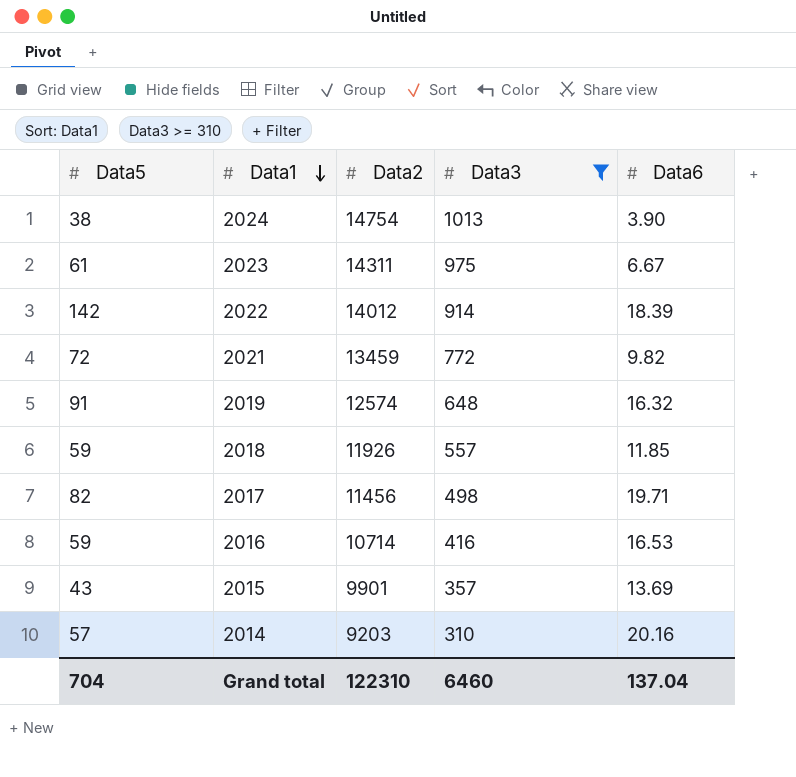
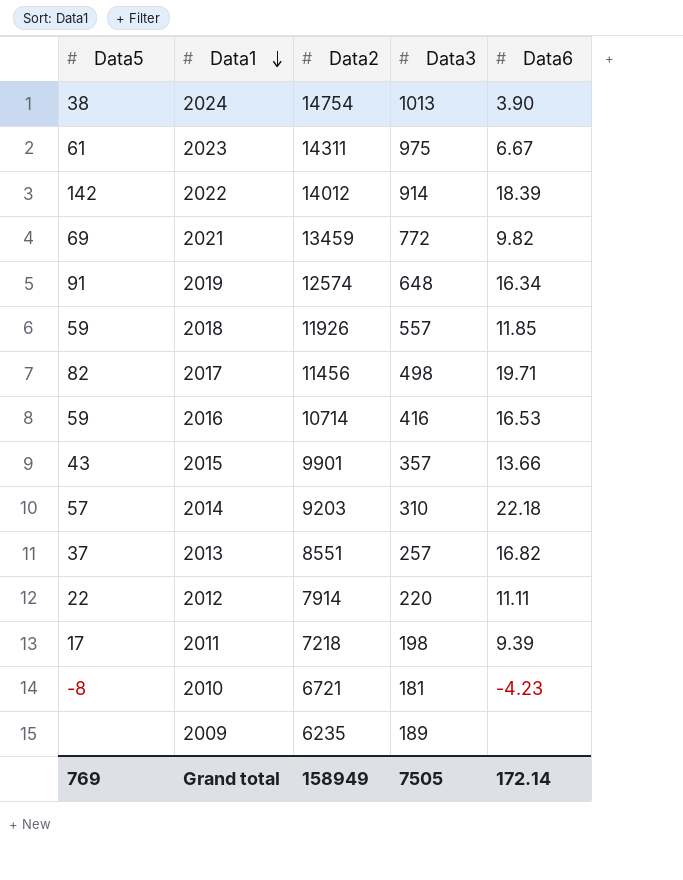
filter: Data3 >= 310 -> none
2021 | Data5: 72 -> 69
2019 | Data6: 16.32 -> 16.34
2015 | Data6: 13.69 -> 13.66
2014 | Data6: 20.16 -> 22.18
Grand total | Data5: 704 -> 769
Grand total | Data2: 122310 -> 158949
Grand total | Data3: 6460 -> 7505
Grand total | Data6: 137.04 -> 172.14

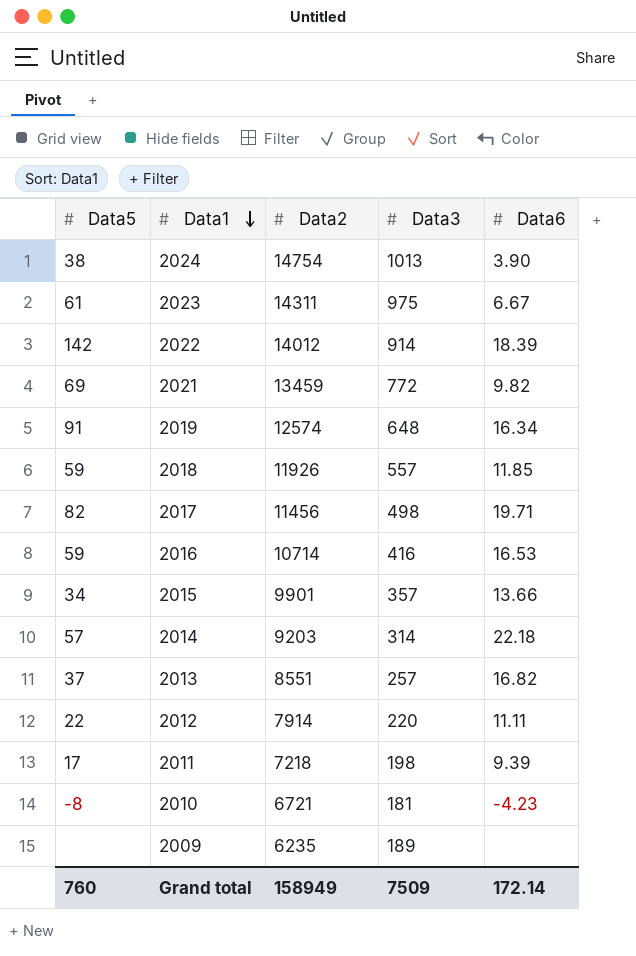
2015 | Data5: 43 -> 34
2014 | Data3: 310 -> 314
Grand total | Data5: 769 -> 760
Grand total | Data3: 7505 -> 7509

